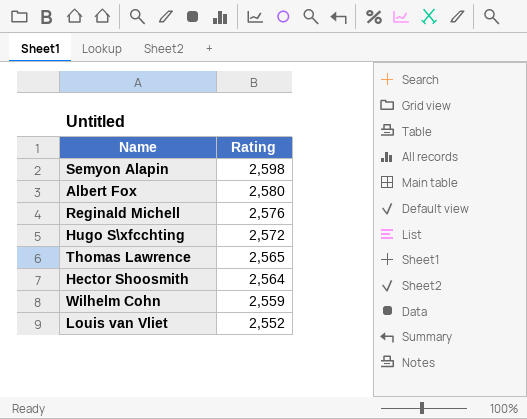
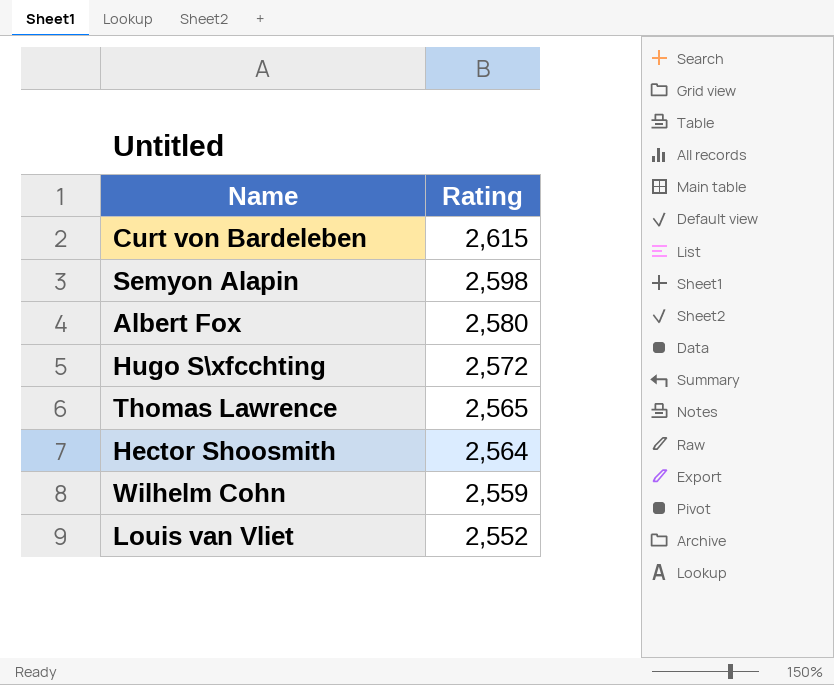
row Reginald Michell: 2,576 -> none
row Curt von Bardeleben: none -> 2,615

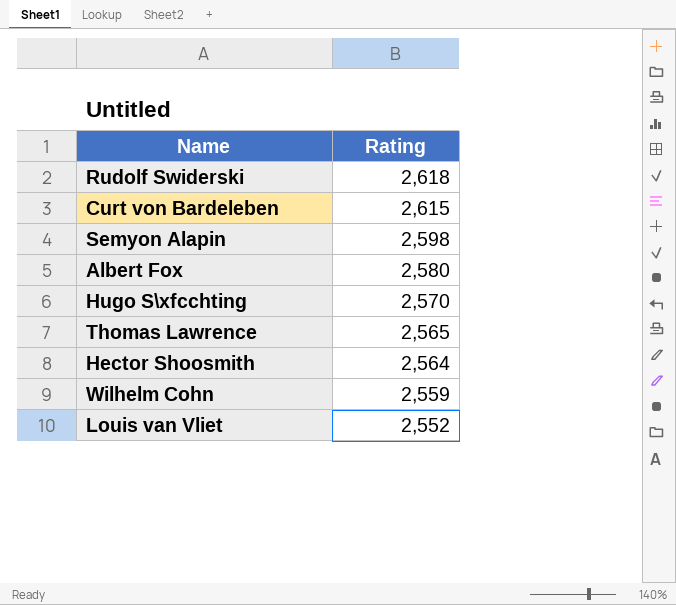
row Rudolf Swiderski: none -> 2,618
Hugo S\xfcchting | Rating: 2,572 -> 2,570

